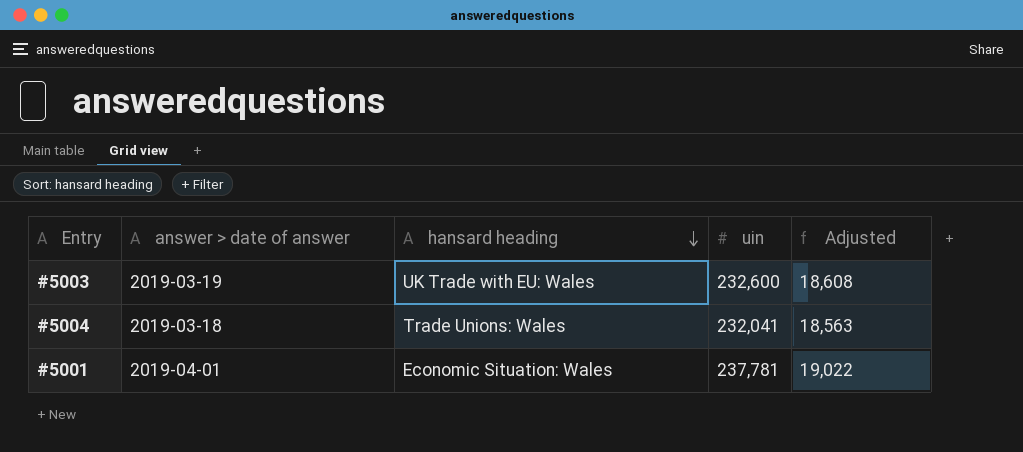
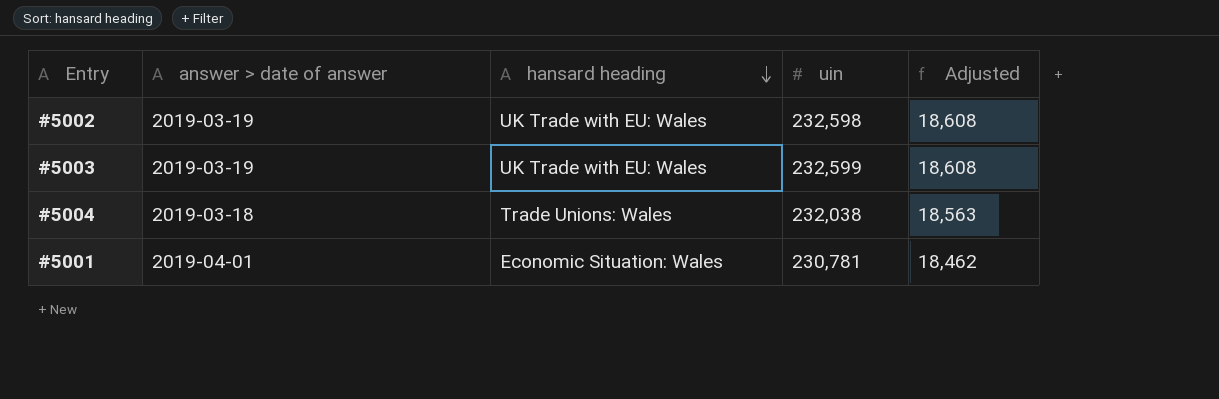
row #5002: none -> 2019-03-19 | UK Trade with EU: Wales | 232,598 | 18,608
#5003 | uin: 232,600 -> 232,599
#5004 | uin: 232,041 -> 232,038
#5001 | uin: 237,781 -> 230,781
#5001 | Adjusted: 19,022 -> 18,462

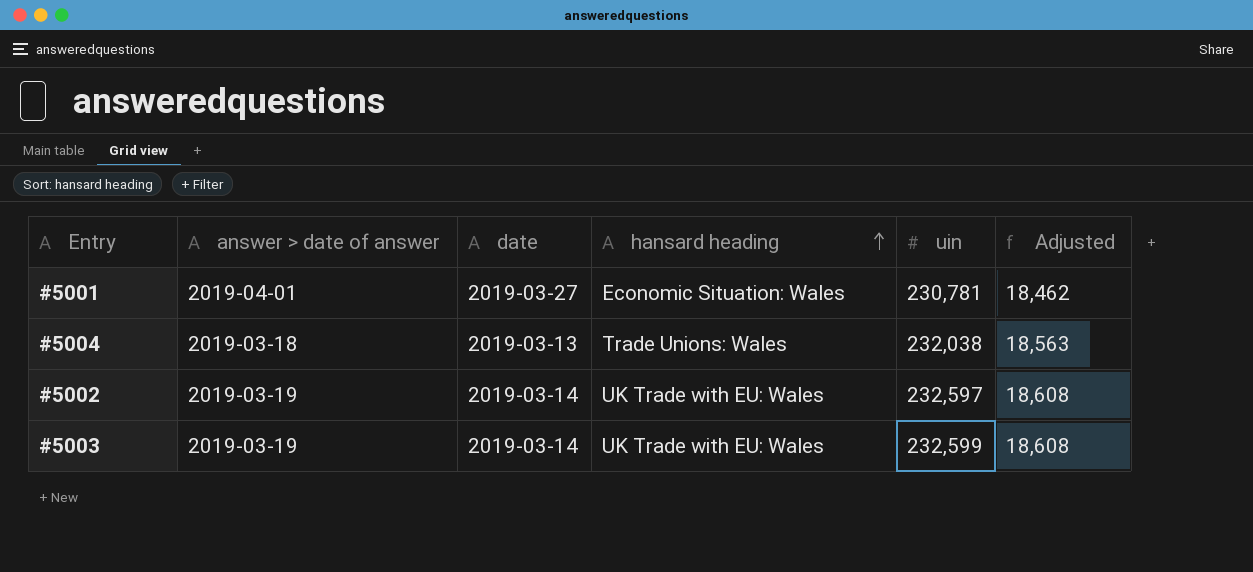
row order: hansard heading descending -> hansard heading ascending
column date | position: none -> 3
#5002 | uin: 232,598 -> 232,597

